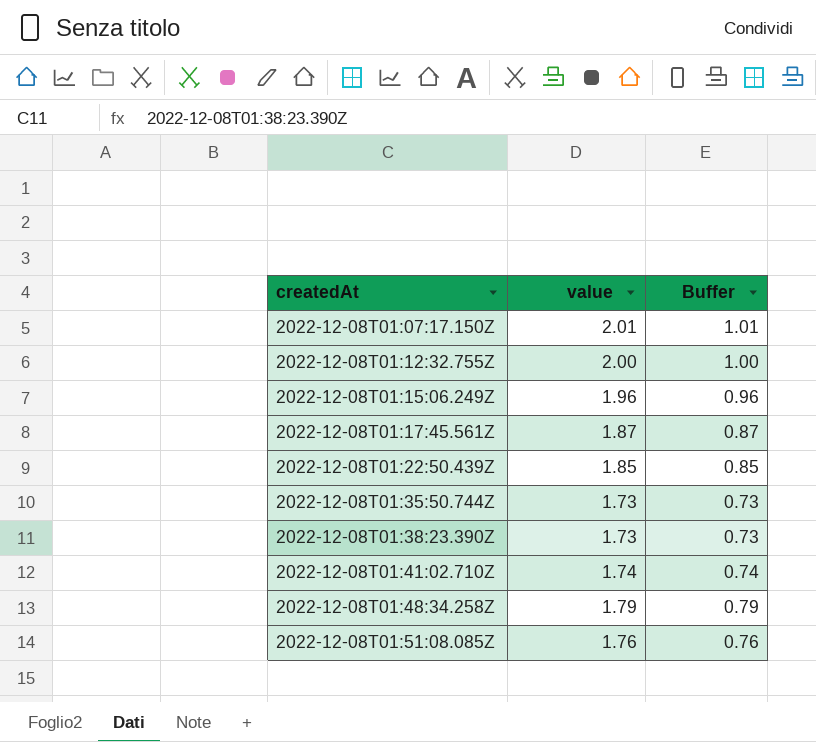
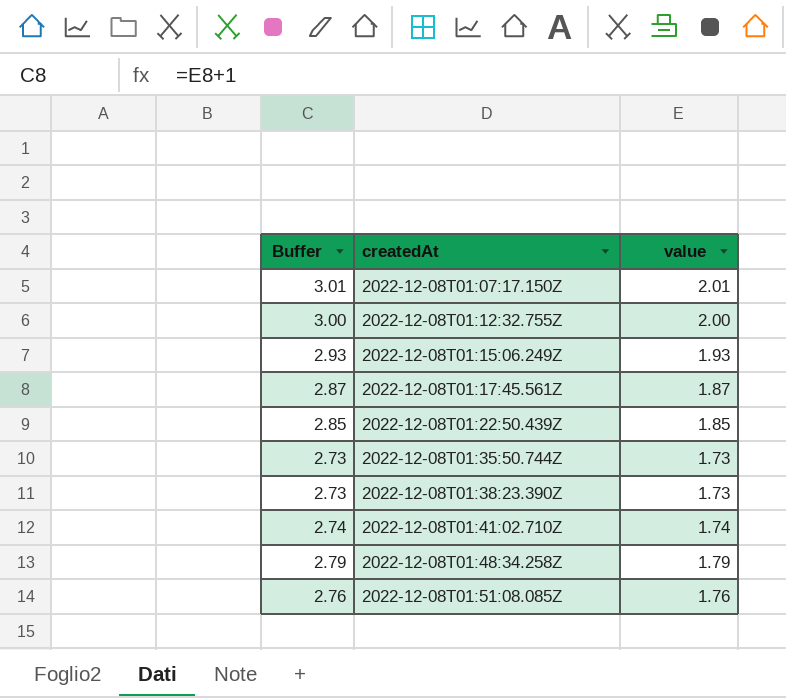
column Buffer | formula: [value] - 1 -> [value] + 1
column Buffer | position: 3 -> 1
2022-12-08T01:15:06.249Z | value: 1.96 -> 1.93

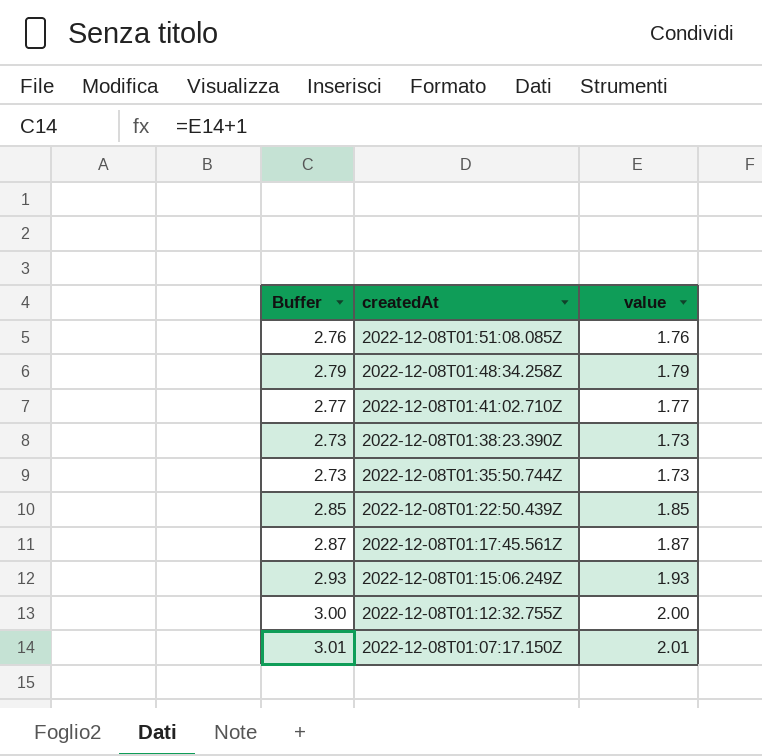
row order: createdAt ascending -> createdAt descending
2022-12-08T01:41:02.710Z | Buffer: 2.74 -> 2.77
2022-12-08T01:41:02.710Z | value: 1.74 -> 1.77

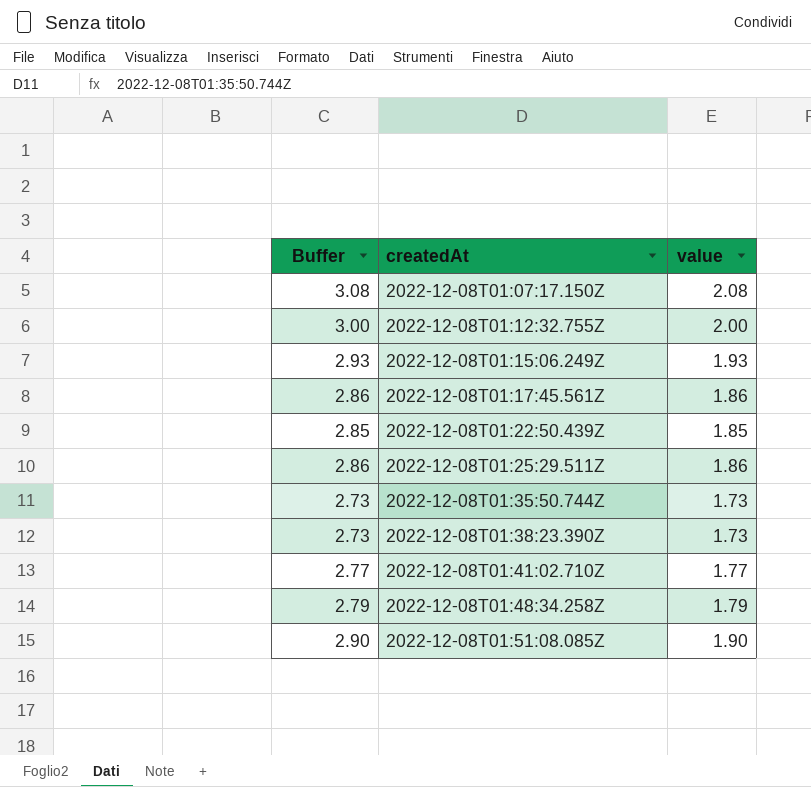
row order: createdAt descending -> createdAt ascending
2022-12-08T01:07:17.150Z | Buffer: 3.01 -> 3.08
2022-12-08T01:07:17.150Z | value: 2.01 -> 2.08
2022-12-08T01:17:45.561Z | Buffer: 2.87 -> 2.86
2022-12-08T01:17:45.561Z | value: 1.87 -> 1.86
row 2022-12-08T01:25:29.511Z: none -> 2.86 | 1.86
2022-12-08T01:51:08.085Z | Buffer: 2.76 -> 2.90
2022-12-08T01:51:08.085Z | value: 1.76 -> 1.90

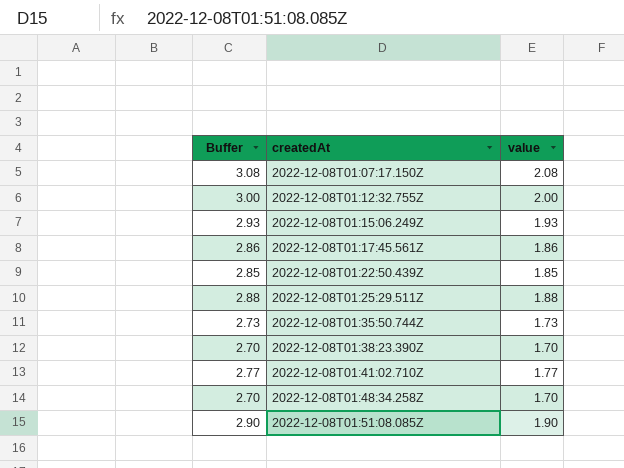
2022-12-08T01:25:29.511Z | Buffer: 2.86 -> 2.88
2022-12-08T01:25:29.511Z | value: 1.86 -> 1.88
2022-12-08T01:38:23.390Z | Buffer: 2.73 -> 2.70
2022-12-08T01:38:23.390Z | value: 1.73 -> 1.70
2022-12-08T01:48:34.258Z | Buffer: 2.79 -> 2.70
2022-12-08T01:48:34.258Z | value: 1.79 -> 1.70

